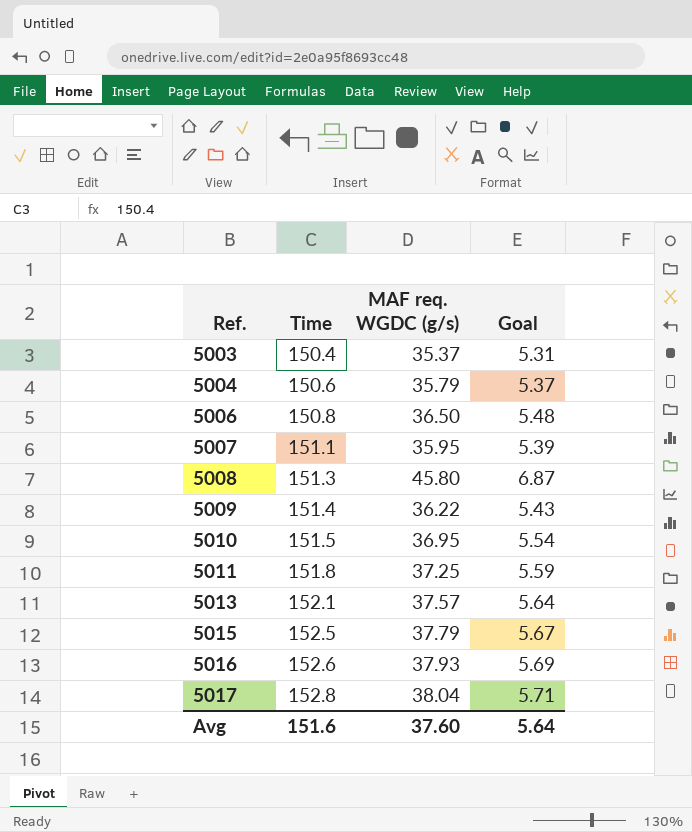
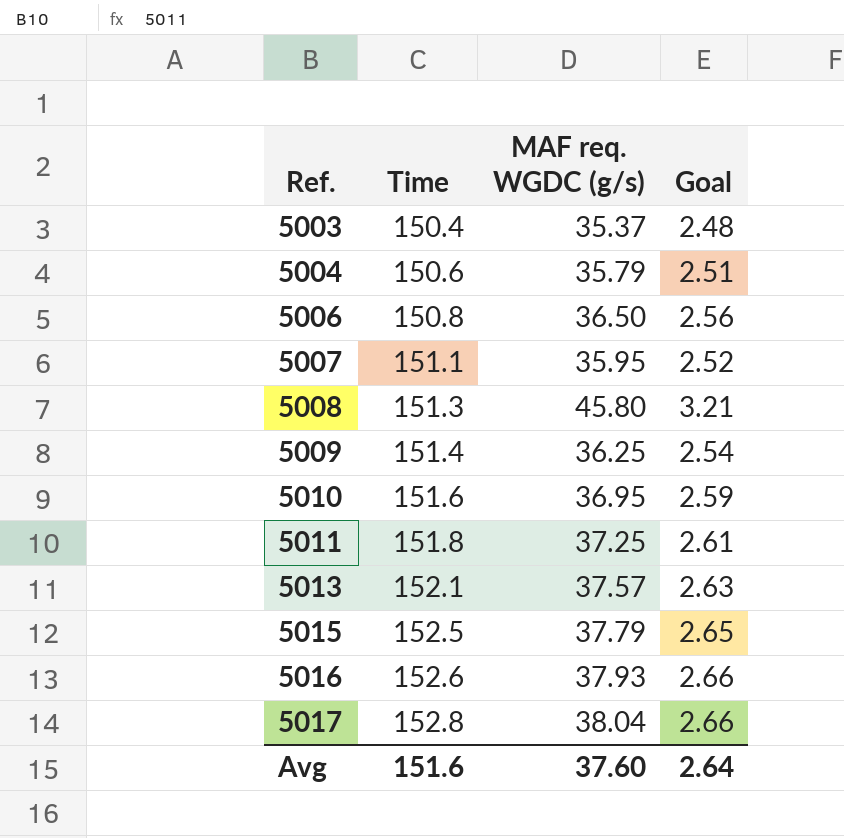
column Goal | formula: [MAF req. WGDC (g/s)] * 0.15 -> [MAF req. WGDC (g/s)] * 0.07
5009 | MAF req. WGDC (g/s): 36.22 -> 36.25
5010 | Time: 151.5 -> 151.6
Avg | Goal: 5.64 -> 2.64

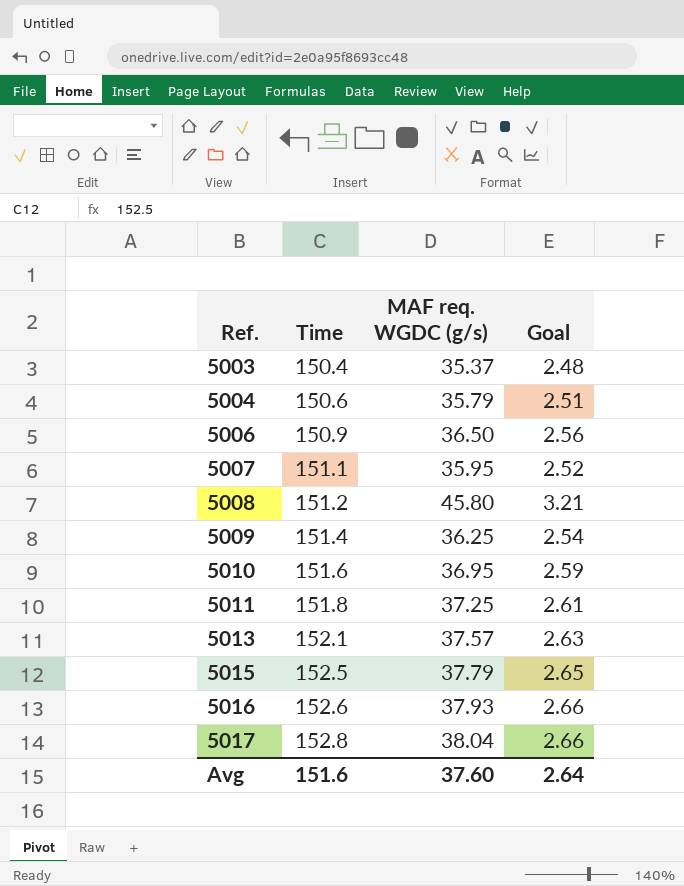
5006 | Time: 150.8 -> 150.9
5008 | Time: 151.3 -> 151.2

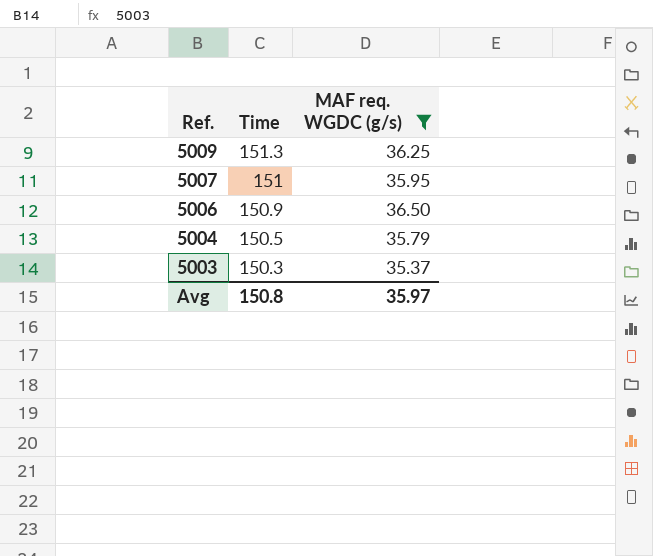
filter: none -> MAF req. WGDC (g/s) <= 36.50
row order: Ref. ascending -> Ref. descending
column Goal | formula: [MAF req. WGDC (g/s)] * 0.07 -> none
5009 | Time: 151.4 -> 151.3
5007 | Time: 151.1 -> 151
5004 | Time: 150.6 -> 150.5
5003 | Time: 150.4 -> 150.3
Avg | Time: 151.6 -> 150.8
Avg | MAF req. WGDC (g/s): 37.60 -> 35.97

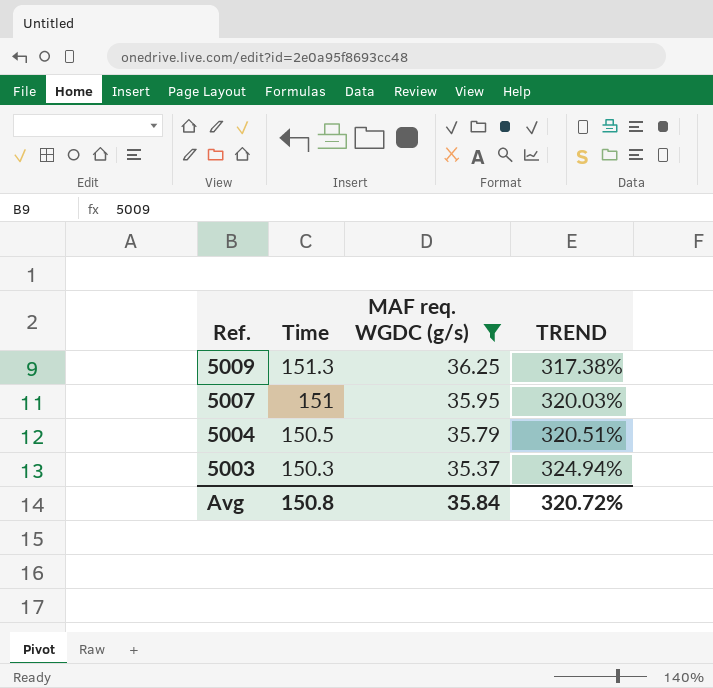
column TREND | formula: none -> ([Time] - [MAF req. WGDC (g/s)]) / [MAF req. WGDC (g/s)]
row 5006: 150.9 | 36.50 -> none
Avg | MAF req. WGDC (g/s): 35.97 -> 35.84

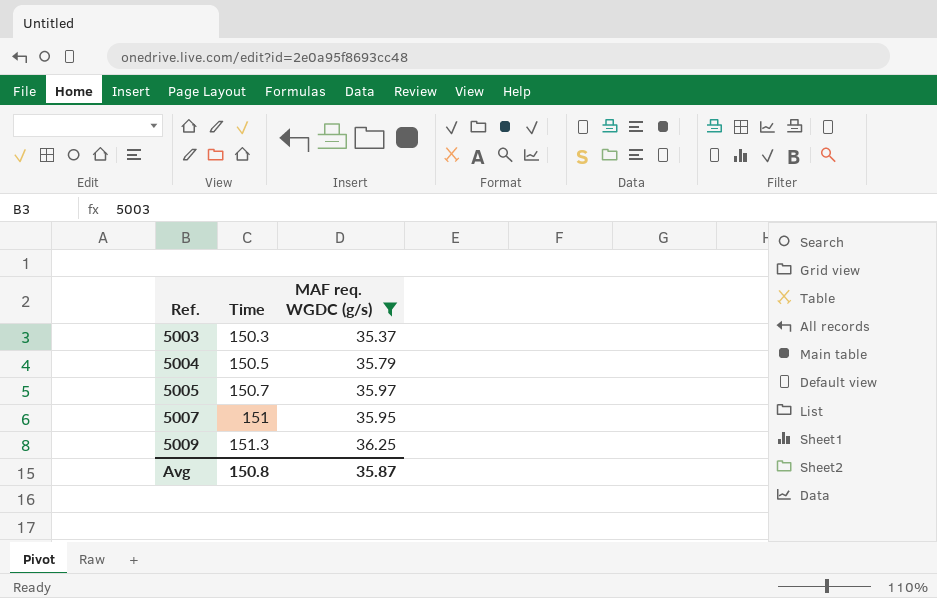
row order: Ref. descending -> Ref. ascending
column TREND | formula: ([Time] - [MAF req. WGDC (g/s)]) / [MAF req. WGDC (g/s)] -> none
row 5005: none -> 150.7 | 35.97
Avg | MAF req. WGDC (g/s): 35.84 -> 35.87

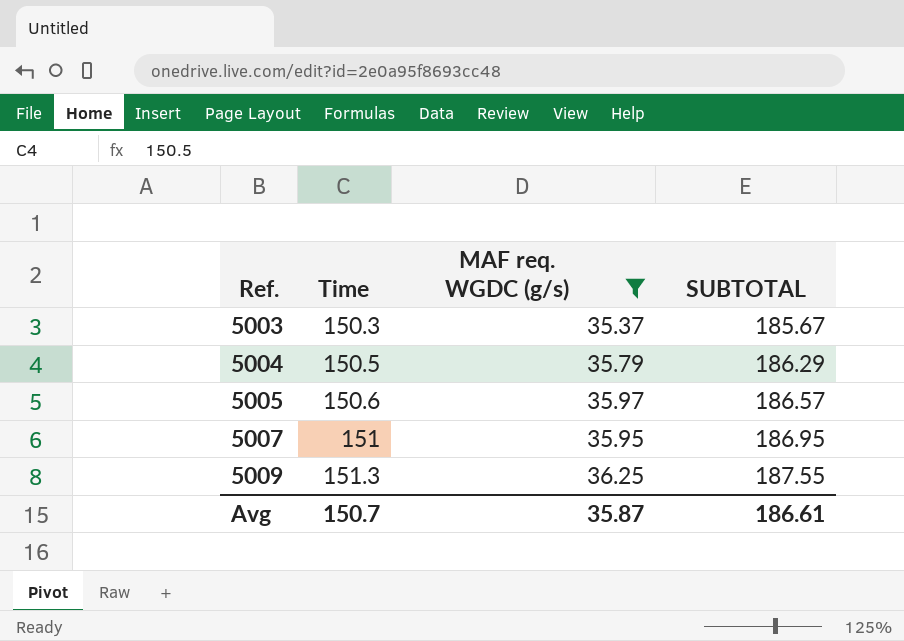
column SUBTOTAL | formula: none -> [Time] + [MAF req. WGDC (g/s)]
5005 | Time: 150.7 -> 150.6
Avg | Time: 150.8 -> 150.7

